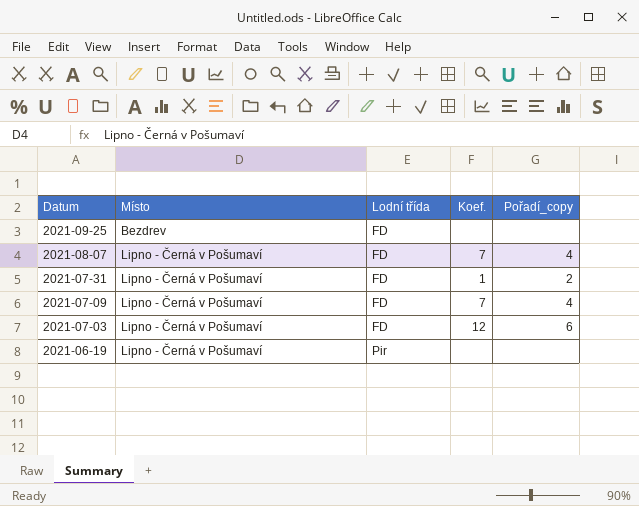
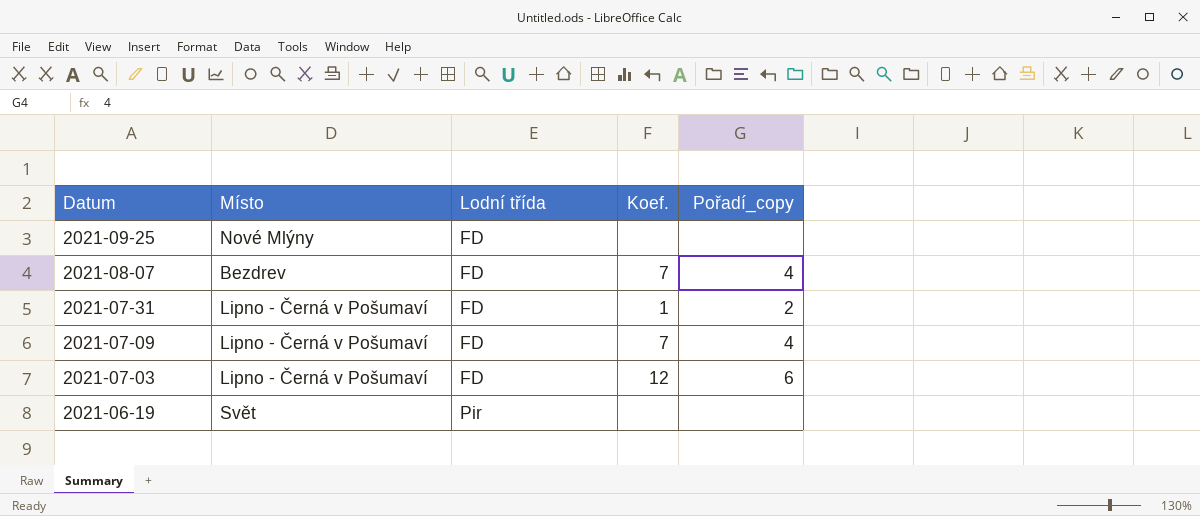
2021-09-25 | Místo: Bezdrev -> Nové Mlýny
2021-08-07 | Místo: Lipno - Černá v Pošumaví -> Bezdrev
2021-06-19 | Místo: Lipno - Černá v Pošumaví -> Svět

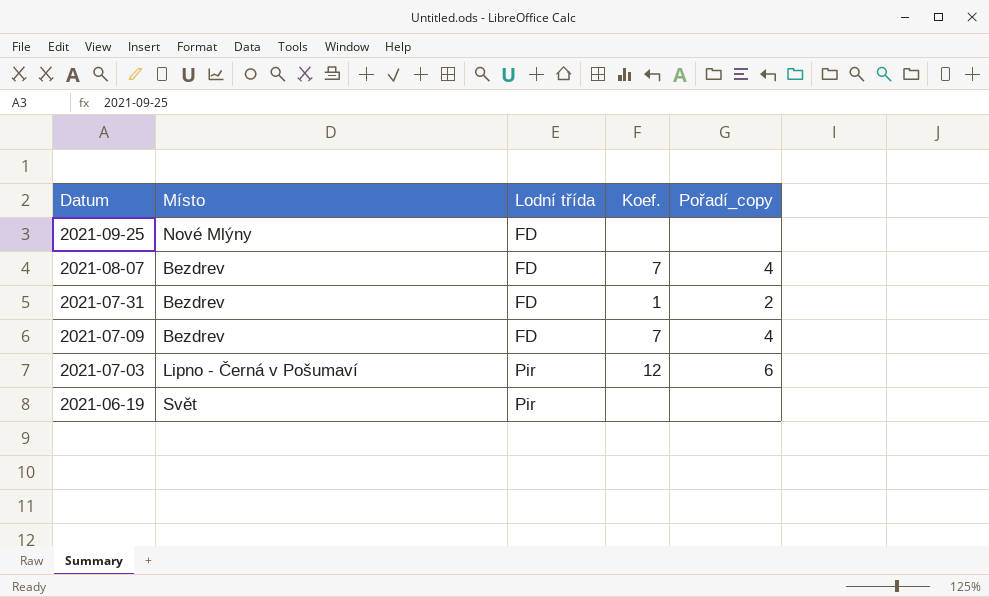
2021-07-31 | Místo: Lipno - Černá v Pošumaví -> Bezdrev
2021-07-09 | Místo: Lipno - Černá v Pošumaví -> Bezdrev
2021-07-03 | Lodní třída: FD -> Pir

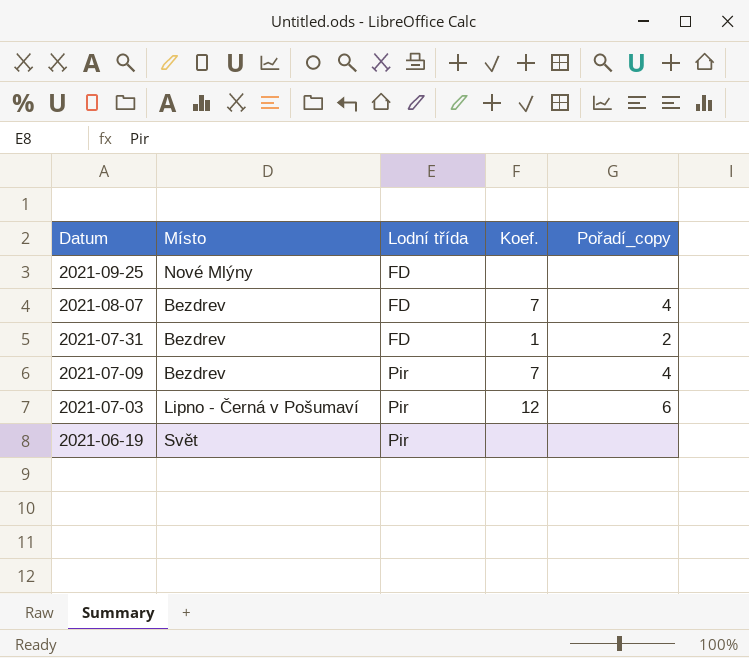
2021-07-09 | Lodní třída: FD -> Pir

